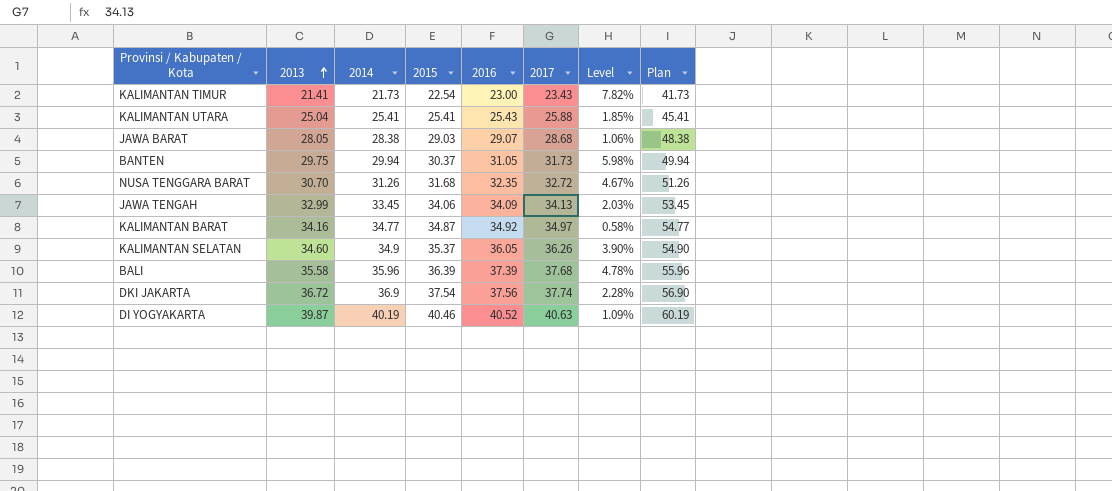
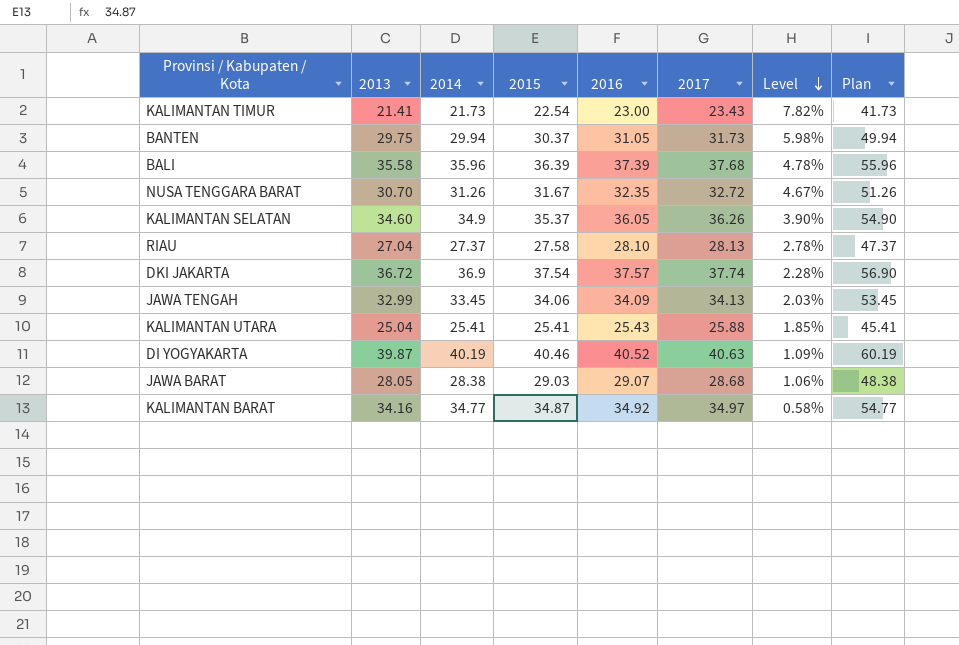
row order: 2013 ascending -> Level descending
NUSA TENGGARA BARAT | 2015: 31.68 -> 31.67
row RIAU: none -> 27.04 | 27.37 | 27.58 | 28.10 | 28.13 | 2.78% | 47.37
DKI JAKARTA | 2016: 37.56 -> 37.57

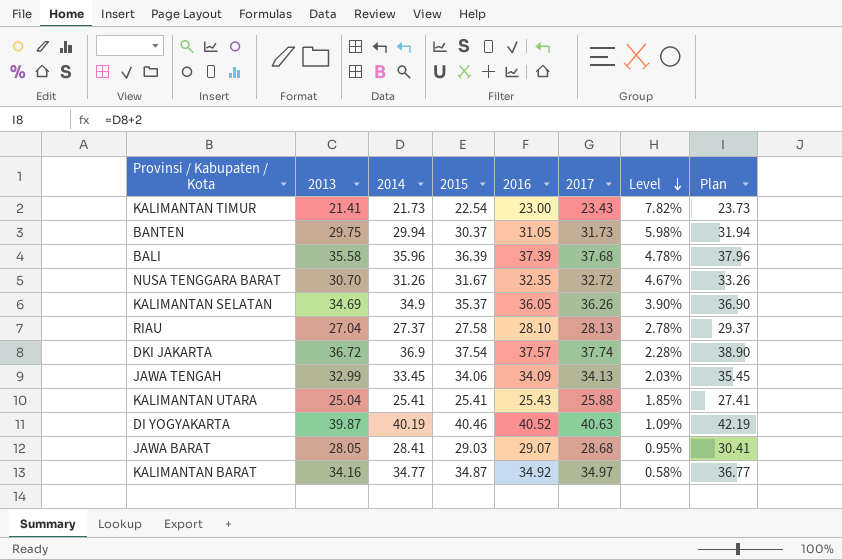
column Plan | formula: [2014] + 20 -> [2014] + 2
KALIMANTAN SELATAN | 2013: 34.60 -> 34.69
JAWA BARAT | 2014: 28.38 -> 28.41
JAWA BARAT | Level: 1.06% -> 0.95%

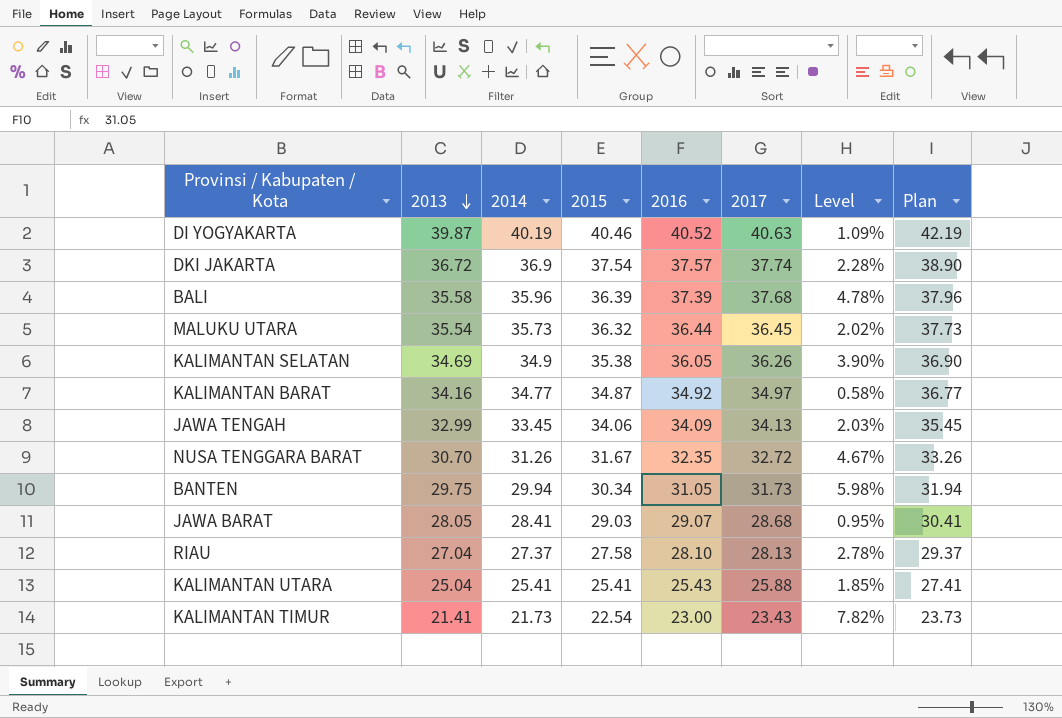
row order: Level descending -> 2013 descending
row MALUKU UTARA: none -> 35.54 | 35.73 | 36.32 | 36.44 | 36.45 | 2.02% | 37.73
KALIMANTAN SELATAN | 2015: 35.37 -> 35.38
BANTEN | 2015: 30.37 -> 30.34

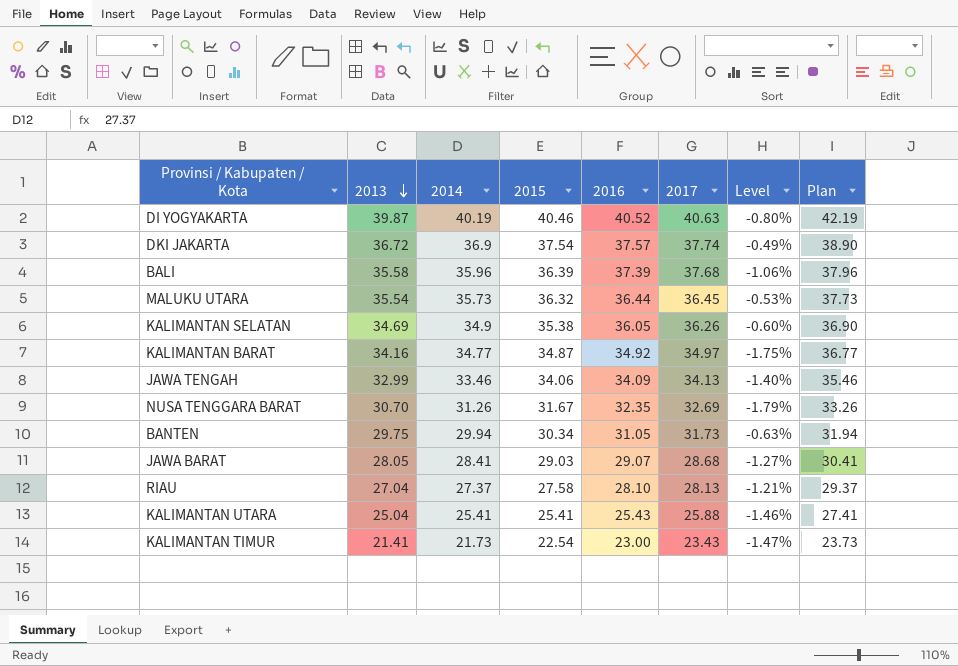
column Level | formula: ([2017] - [2014]) / [2014] -> ([2013] - [2014]) / [2014]
JAWA TENGAH | 2014: 33.45 -> 33.46
JAWA TENGAH | Plan: 35.45 -> 35.46
NUSA TENGGARA BARAT | 2017: 32.72 -> 32.69

